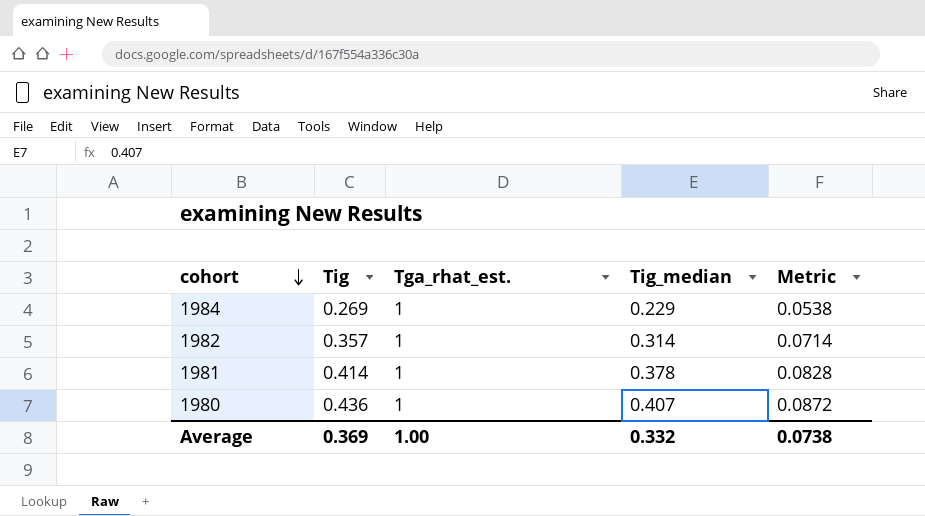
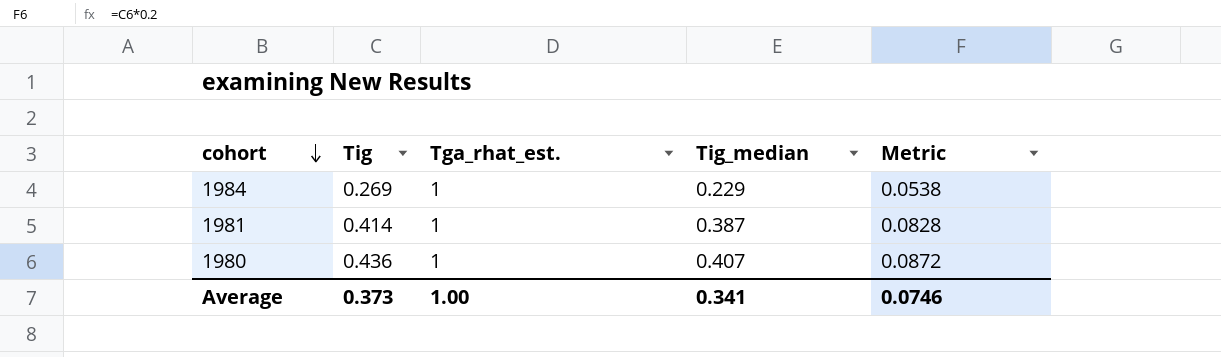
row 1982: 0.357 | 1 | 0.314 | 0.0714 -> none
1981 | Tig_median: 0.378 -> 0.387
Average | Tig: 0.369 -> 0.373
Average | Tig_median: 0.332 -> 0.341
Average | Metric: 0.0738 -> 0.0746

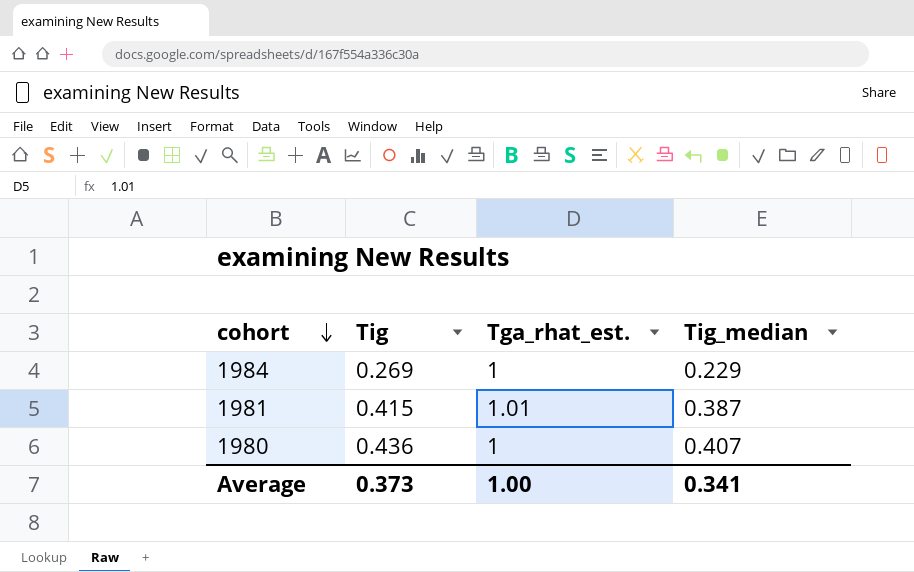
column Metric | formula: [Tig] * 0.2 -> none
1981 | Tig: 0.414 -> 0.415
1981 | Tga_rhat_est.: 1 -> 1.01

